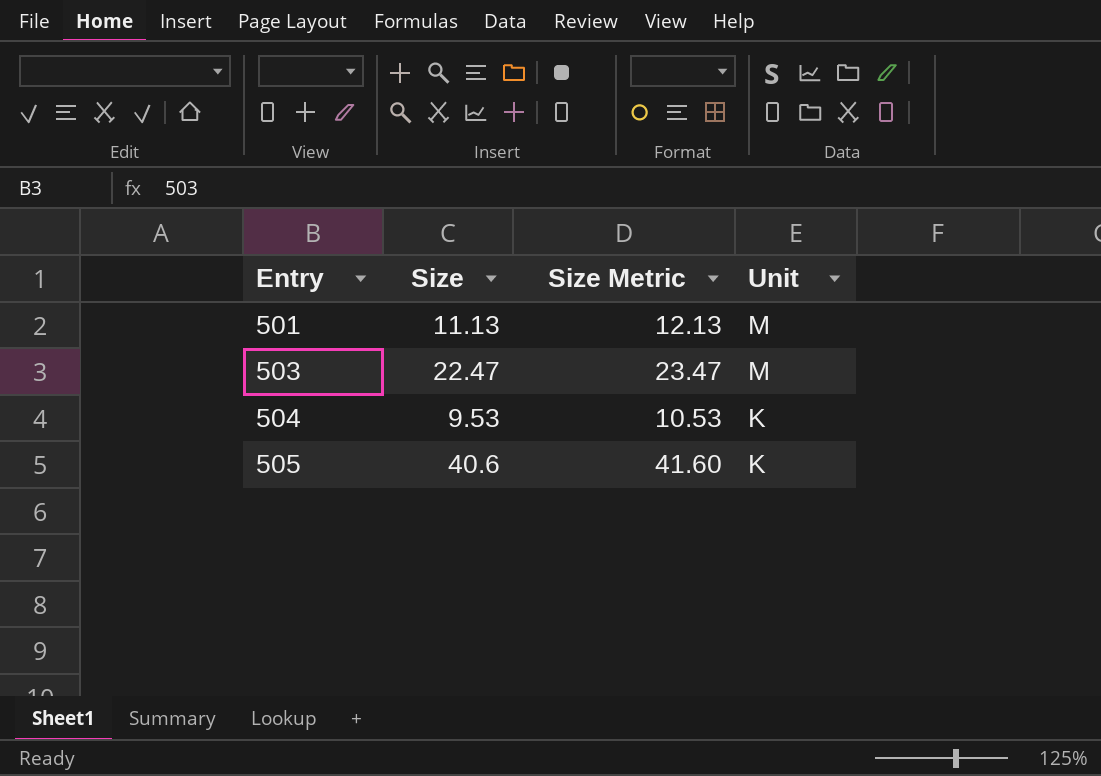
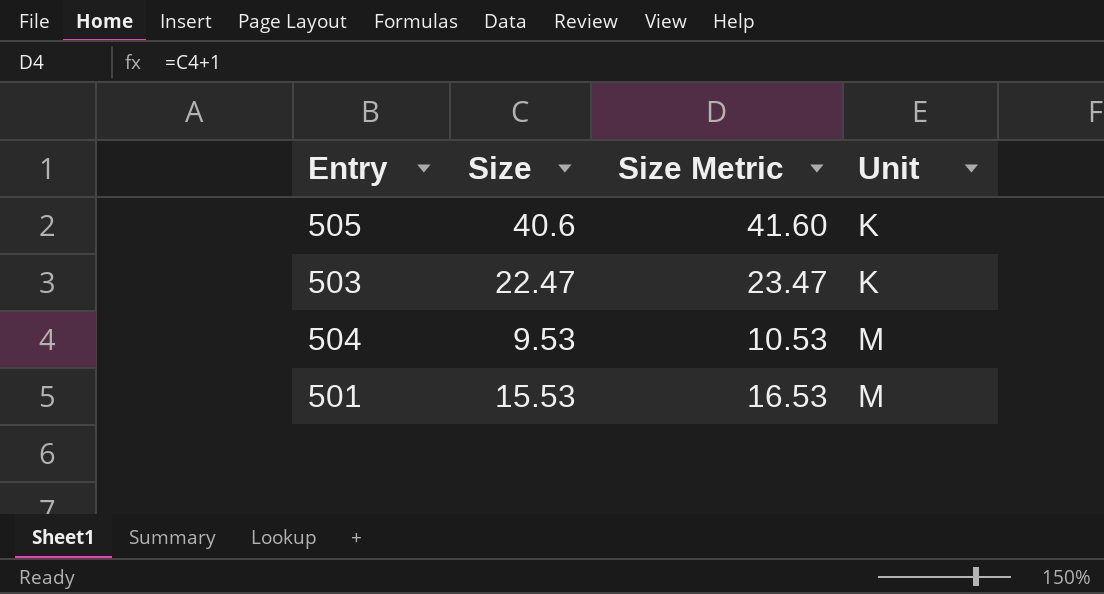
row order: Entry ascending -> Unit ascending
503 | Unit: M -> K
504 | Unit: K -> M
501 | Size: 11.13 -> 15.53
501 | Size Metric: 12.13 -> 16.53

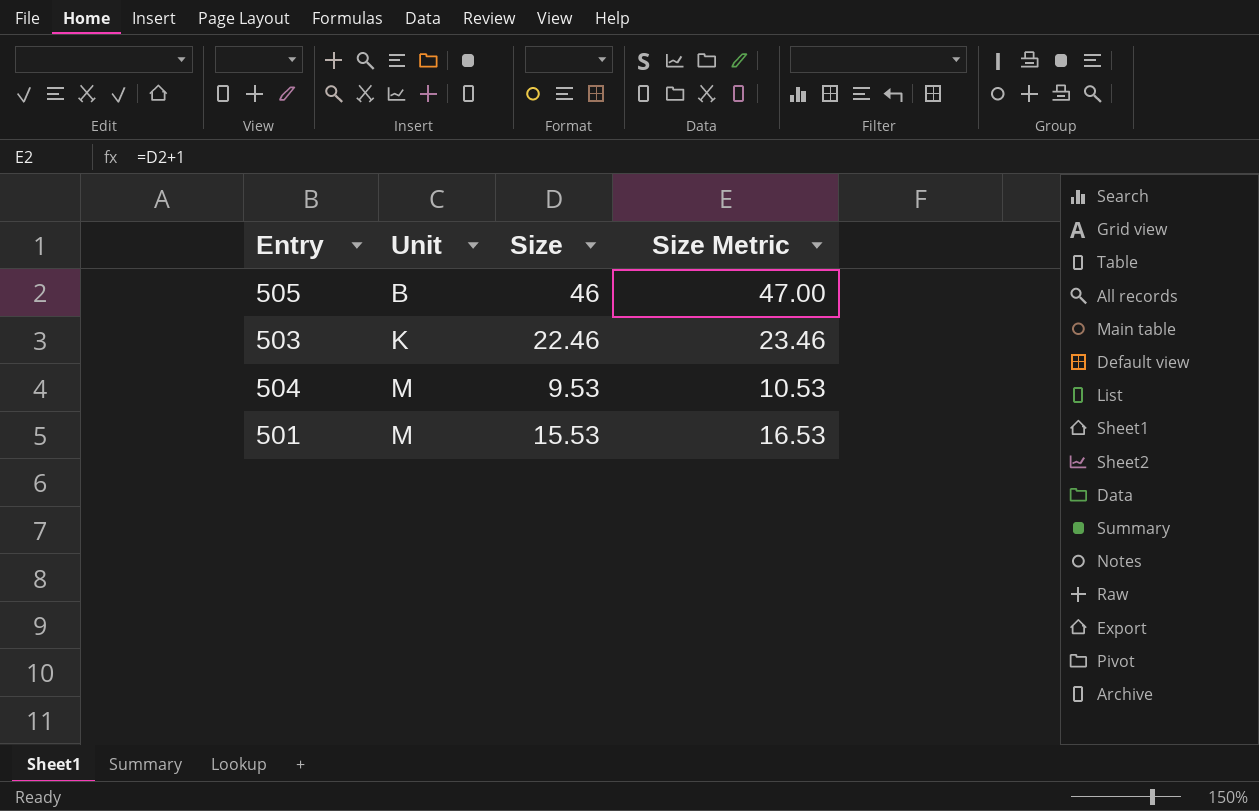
column Unit | position: 4 -> 2
505 | Unit: K -> B
505 | Size: 40.6 -> 46
505 | Size Metric: 41.60 -> 47.00
503 | Size: 22.47 -> 22.46
503 | Size Metric: 23.47 -> 23.46

